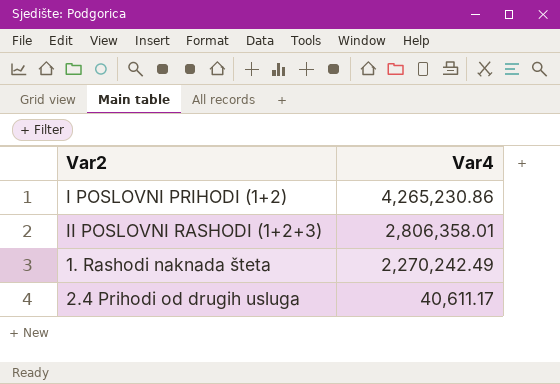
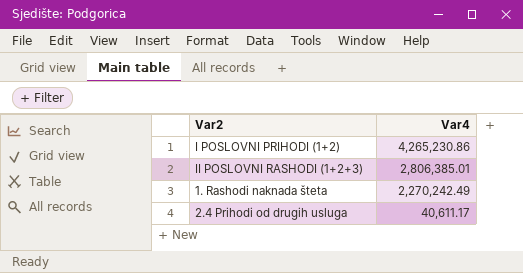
II POSLOVNI RASHODI (1+2+3) | Var4: 2,806,358.01 -> 2,806,385.01

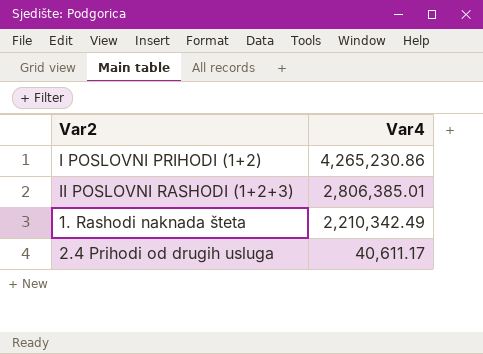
1. Rashodi naknada šteta | Var4: 2,270,242.49 -> 2,210,342.49

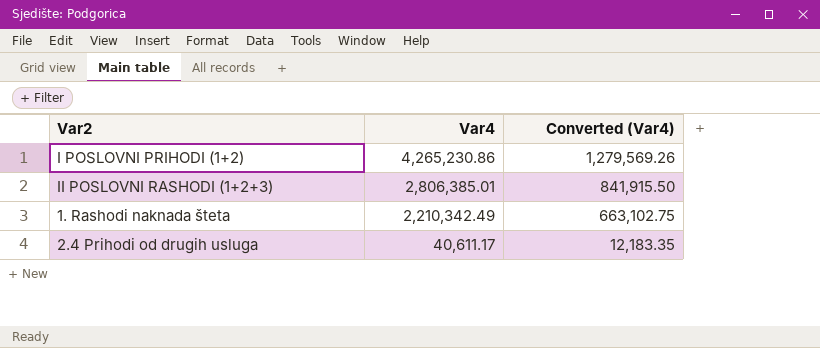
column Converted (Var4) | formula: none -> [Var4] * 0.3

